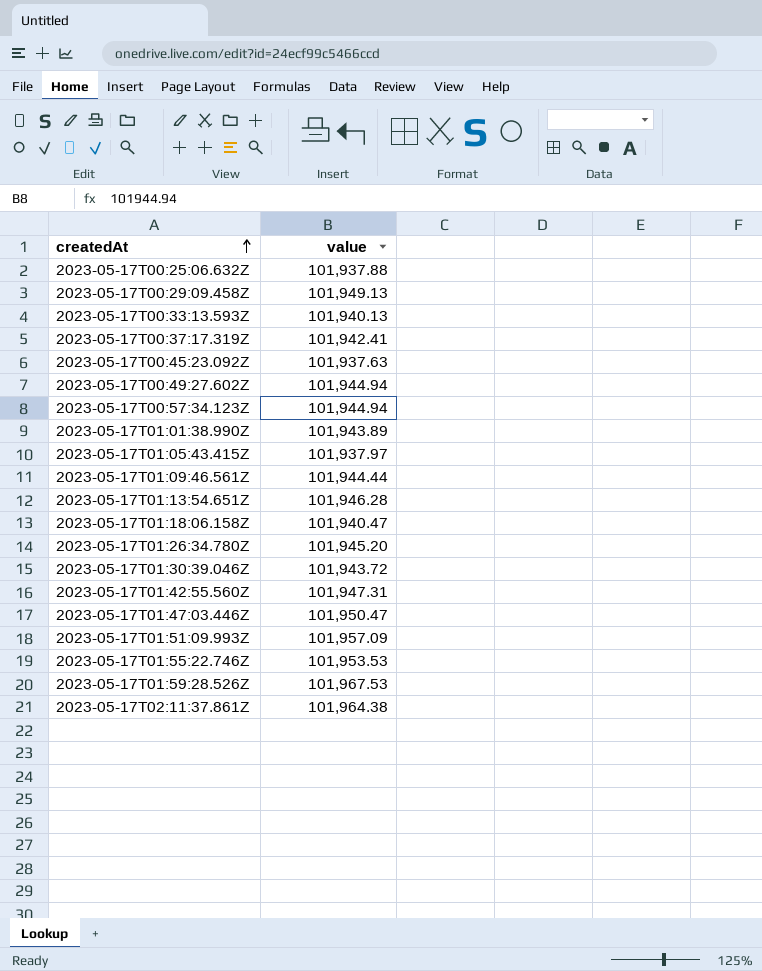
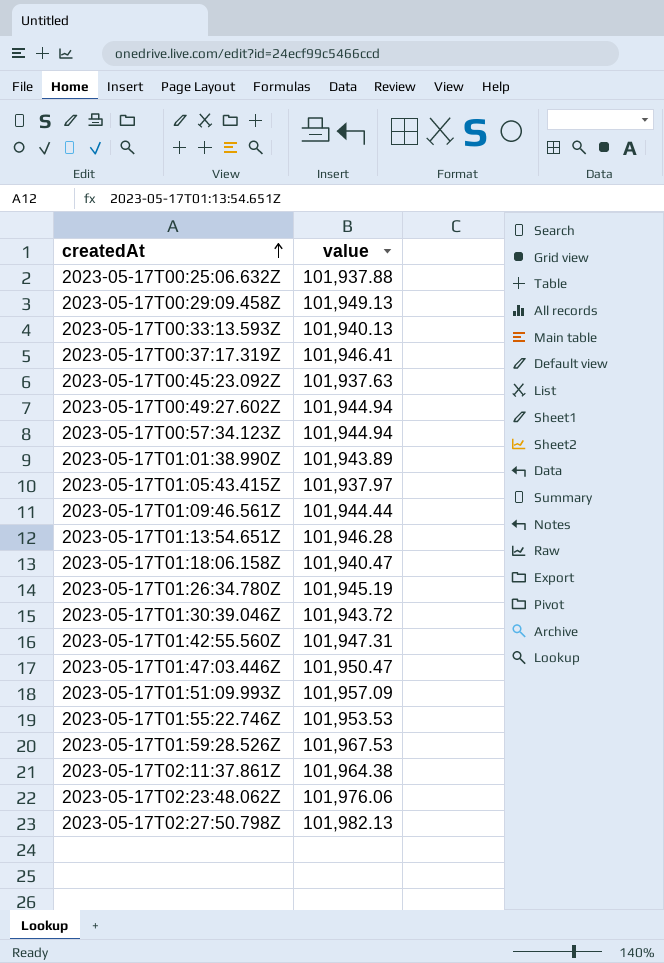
2023-05-17T00:37:17.319Z | value: 101,942.41 -> 101,946.41
2023-05-17T01:26:34.780Z | value: 101,945.20 -> 101,945.19
row 2023-05-17T02:23:48.062Z: none -> 101,976.06
row 2023-05-17T02:27:50.798Z: none -> 101,982.13

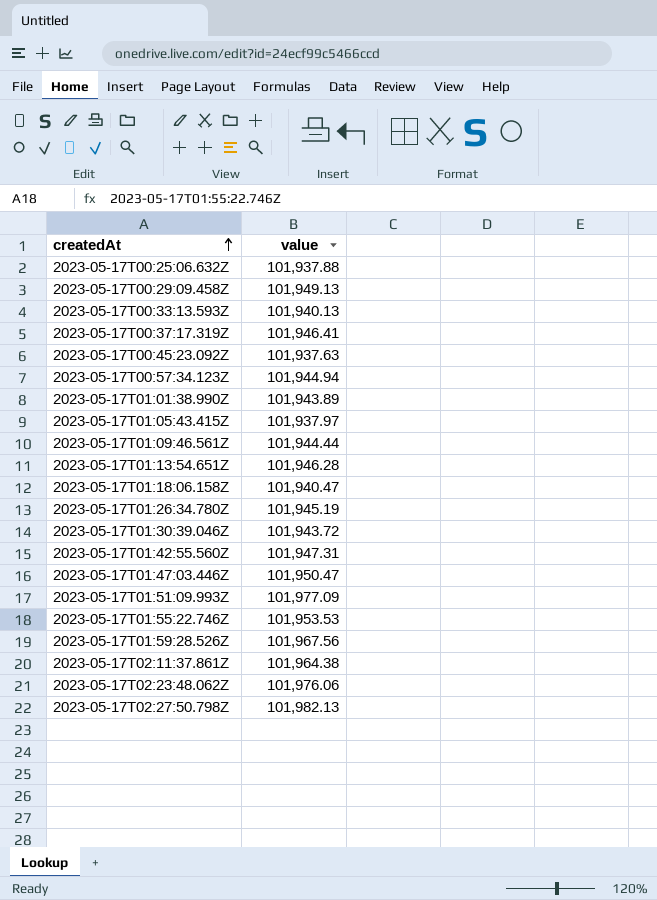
row 2023-05-17T00:49:27.602Z: 101,944.94 -> none
2023-05-17T01:51:09.993Z | value: 101,957.09 -> 101,977.09
2023-05-17T01:59:28.526Z | value: 101,967.53 -> 101,967.56

